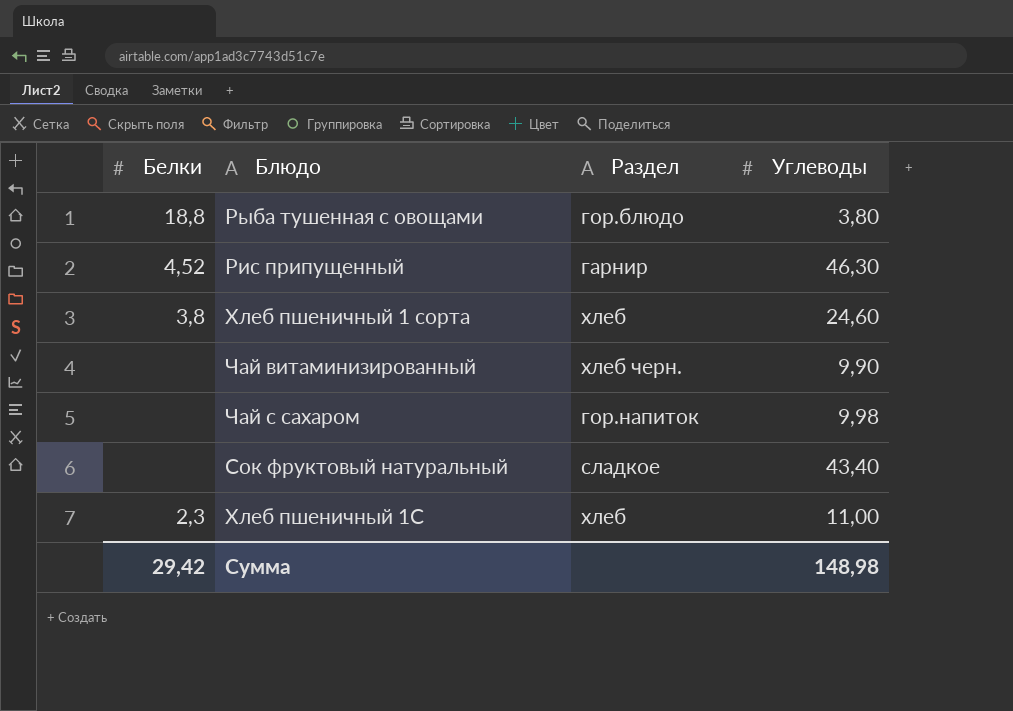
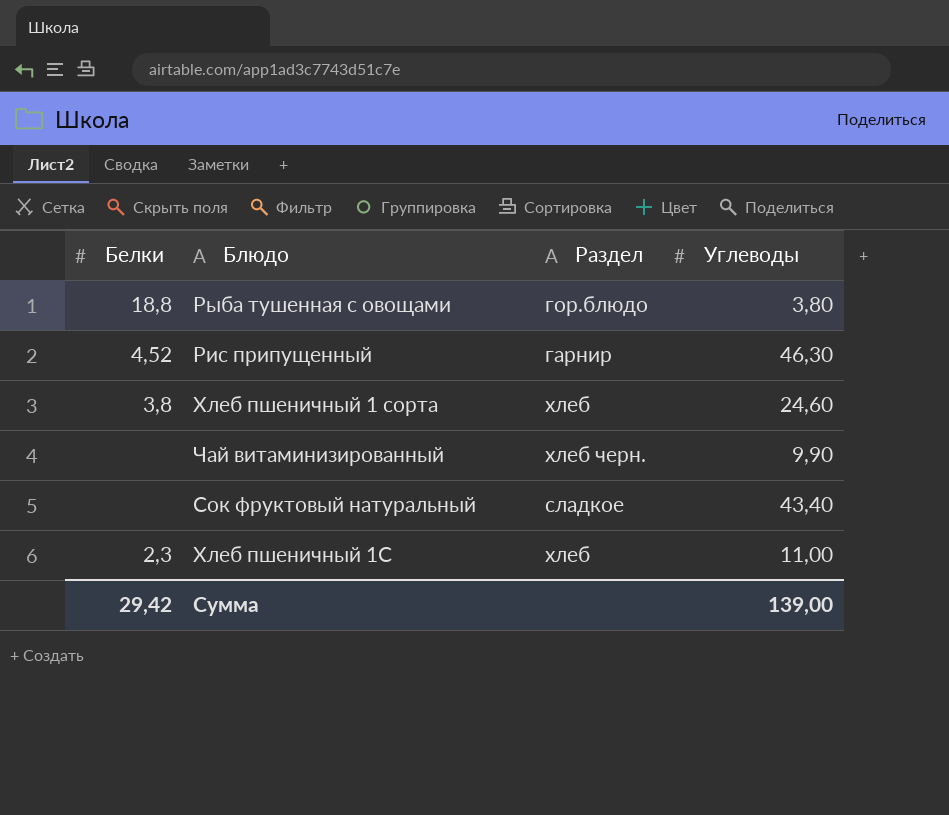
row Чай с сахаром: none | гор.напиток | 9,98 -> none
Сумма | Углеводы: 148,98 -> 139,00

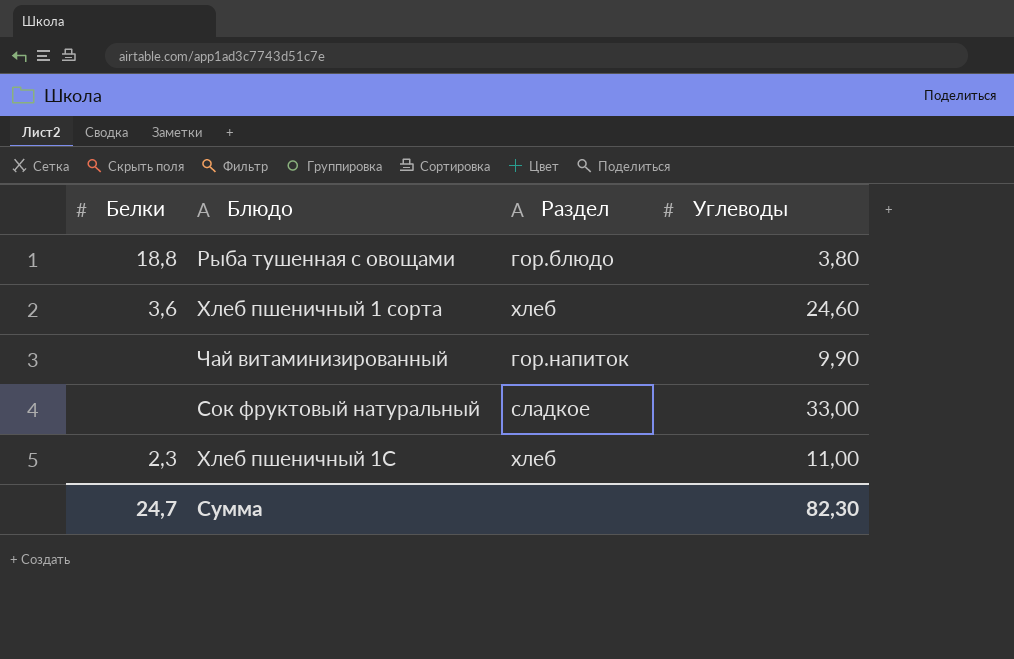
row Рис припущенный: 4,52 | гарнир | 46,30 -> none
Хлеб пшеничный 1 сорта | Белки: 3,8 -> 3,6
Чай витаминизированный | Раздел: хлеб черн. -> гор.напиток
Сок фруктовый натуральный | Углеводы: 43,40 -> 33,00
Сумма | Белки: 29,42 -> 24,7
Сумма | Углеводы: 139,00 -> 82,30

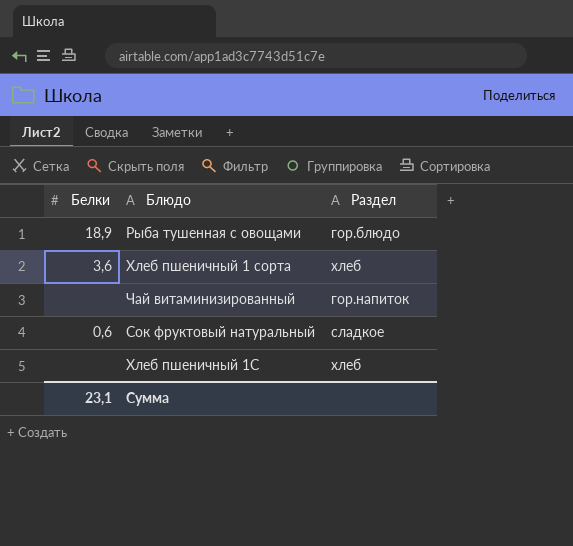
column Углеводы | position: 4 -> none
Рыба тушенная с овощами | Белки: 18,8 -> 18,9
Сок фруктовый натуральный | Белки: none -> 0,6
Хлеб пшеничный 1С | Белки: 2,3 -> none
Сумма | Белки: 24,7 -> 23,1

